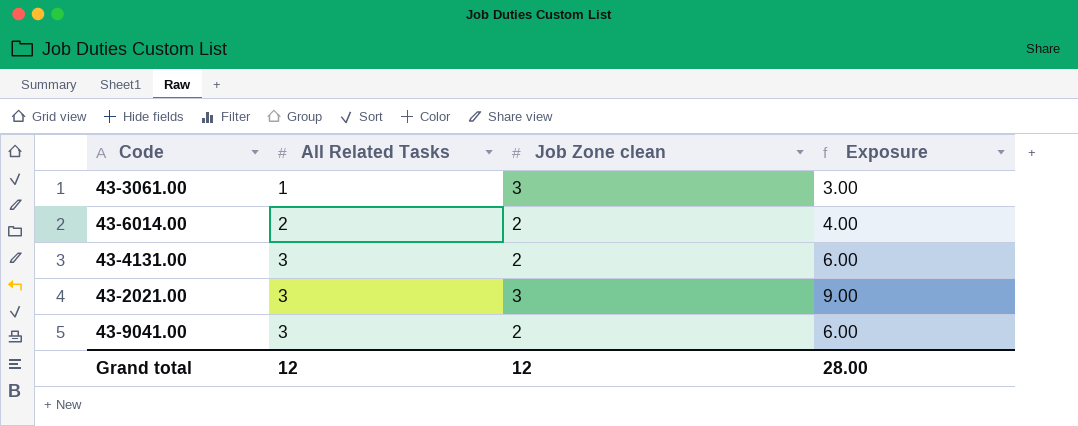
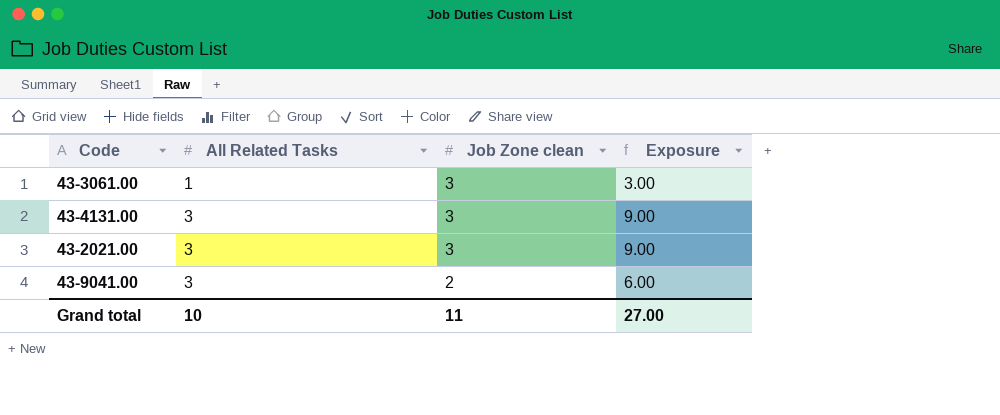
row 43-6014.00: 2 | 2 | 4.00 -> none
43-4131.00 | Job Zone clean: 2 -> 3
43-4131.00 | Exposure: 6.00 -> 9.00
Grand total | All Related Tasks: 12 -> 10
Grand total | Job Zone clean: 12 -> 11
Grand total | Exposure: 28.00 -> 27.00

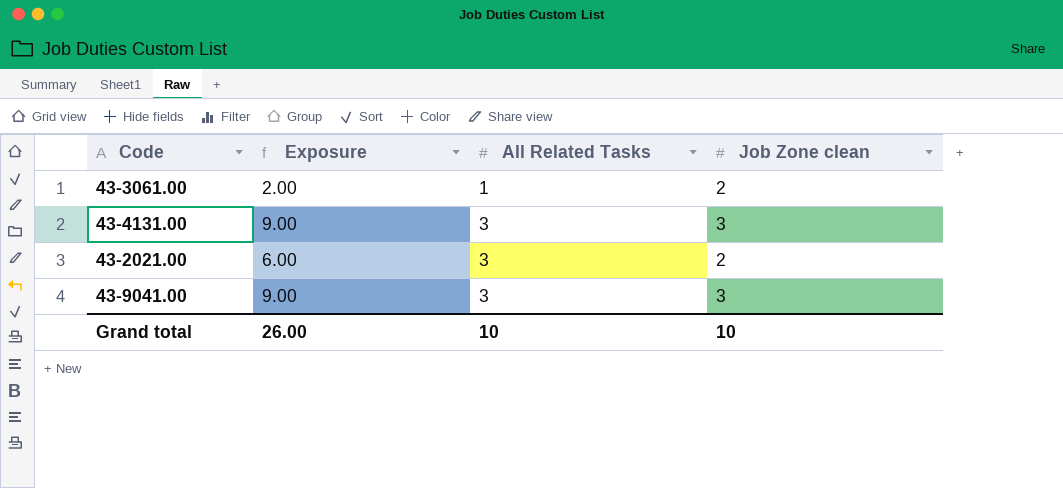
column Exposure | position: 4 -> 2
43-3061.00 | Exposure: 3.00 -> 2.00
43-3061.00 | Job Zone clean: 3 -> 2
43-2021.00 | Exposure: 9.00 -> 6.00
43-2021.00 | Job Zone clean: 3 -> 2
43-9041.00 | Exposure: 6.00 -> 9.00
43-9041.00 | Job Zone clean: 2 -> 3
Grand total | Exposure: 27.00 -> 26.00
Grand total | Job Zone clean: 11 -> 10

